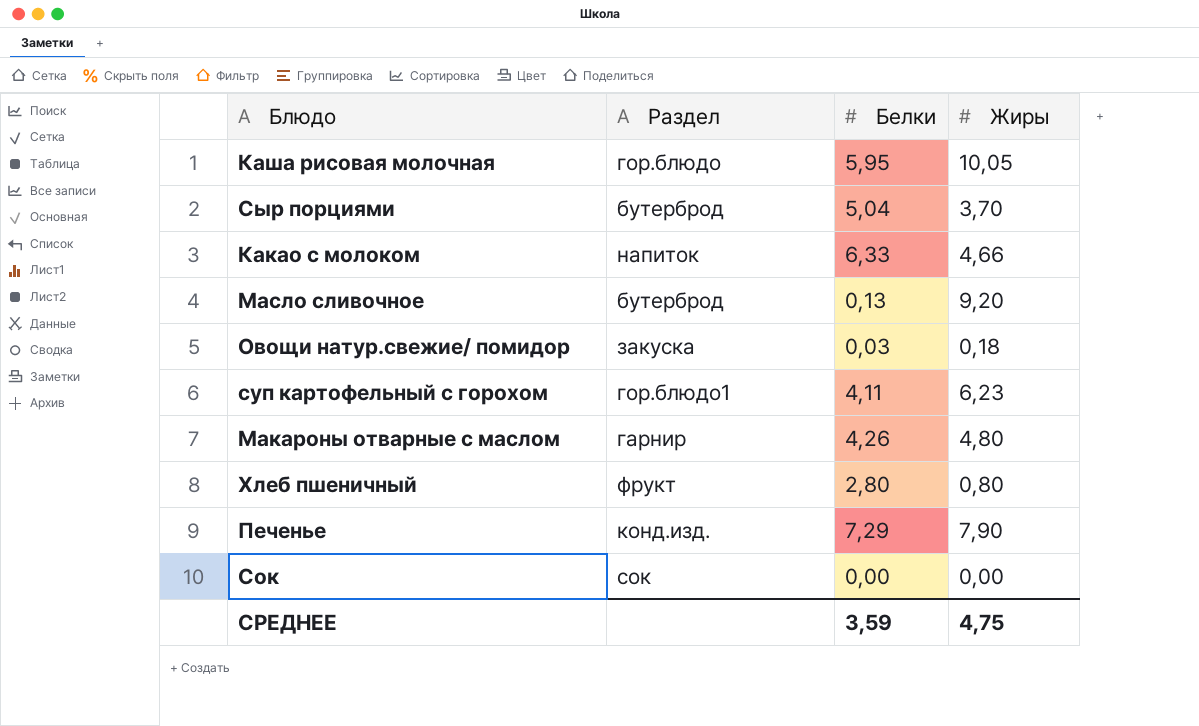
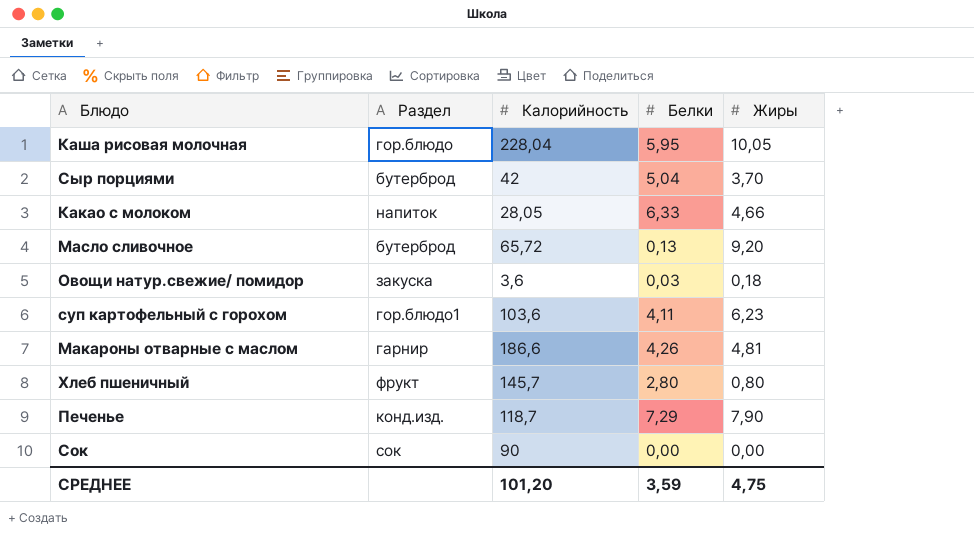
column Калорийность | position: none -> 3
Макароны отварные с маслом | Жиры: 4,80 -> 4,81

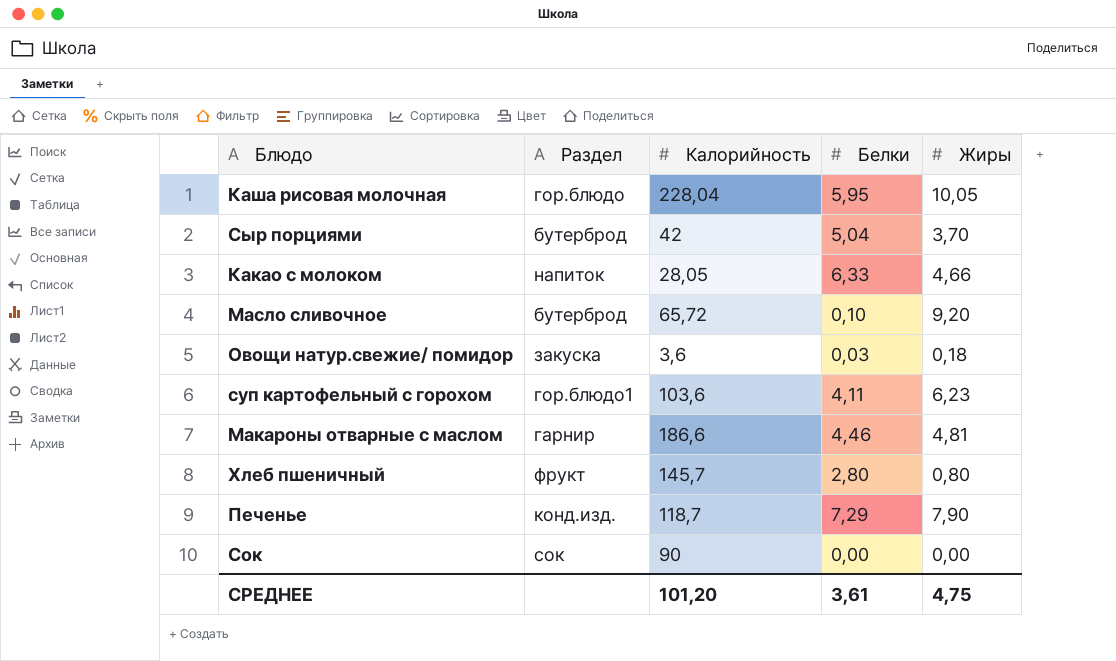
Масло сливочное | Белки: 0,13 -> 0,10
Макароны отварные с маслом | Белки: 4,26 -> 4,46
СРЕДНЕЕ | Белки: 3,59 -> 3,61

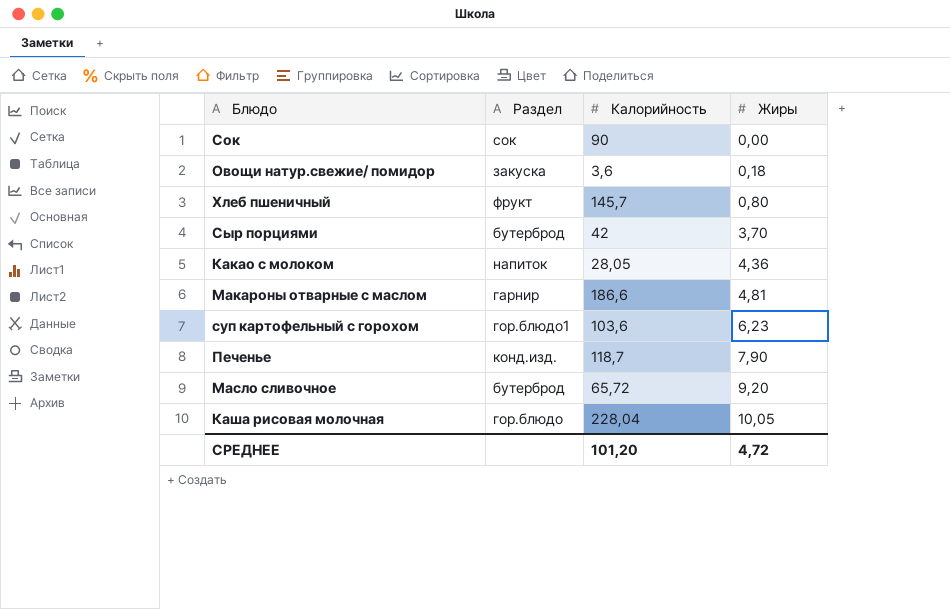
row order: none -> Жиры ascending
column Белки | position: 4 -> none
Какао с молоком | Жиры: 4,66 -> 4,36
СРЕДНЕЕ | Жиры: 4,75 -> 4,72

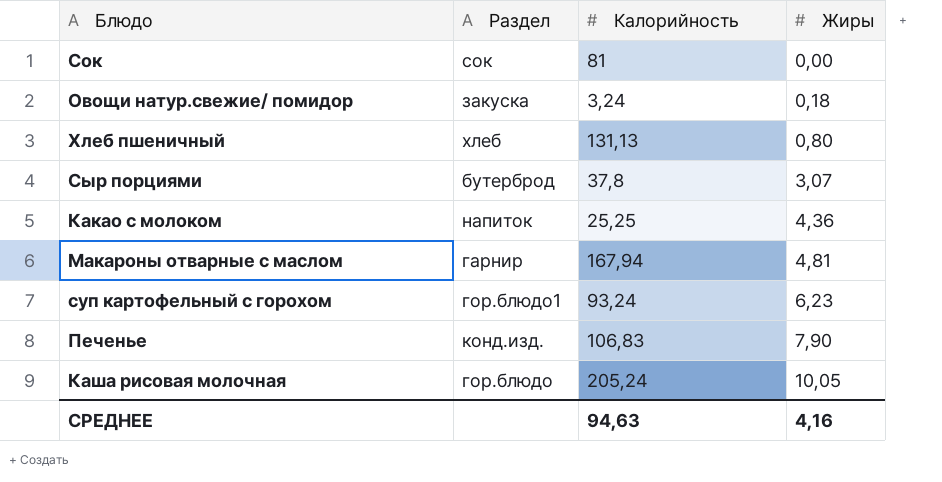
row Масло сливочное: бутерброд | 65,72 | 9,20 -> none
Сок | Калорийность: 90 -> 81
Овощи натур.свежие/ помидор | Калорийность: 3,6 -> 3,24
Хлеб пшеничный | Раздел: фрукт -> хлеб
Хлеб пшеничный | Калорийность: 145,7 -> 131,13
Сыр порциями | Калорийность: 42 -> 37,8
Сыр порциями | Жиры: 3,70 -> 3,07
Какао с молоком | Калорийность: 28,05 -> 25,25
Макароны отварные с маслом | Калорийность: 186,6 -> 167,94
суп картофельный с горохом | Калорийность: 103,6 -> 93,24
Печенье | Калорийность: 118,7 -> 106,83
Каша рисовая молочная | Калорийность: 228,04 -> 205,24
СРЕДНЕЕ | Калорийность: 101,20 -> 94,63
СРЕДНЕЕ | Жиры: 4,72 -> 4,16

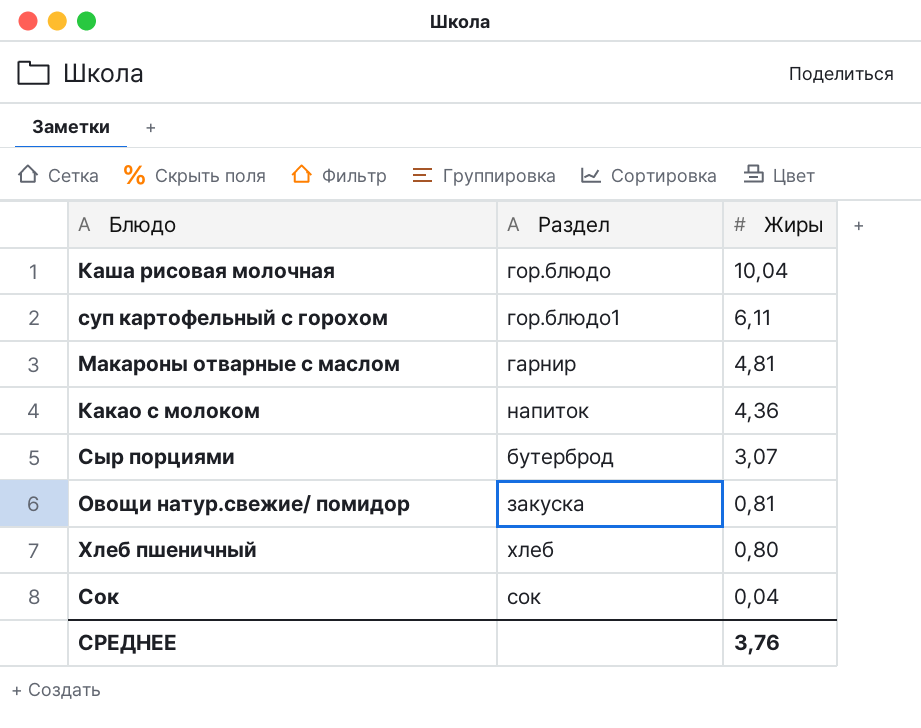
row order: Жиры ascending -> Жиры descending
column Калорийность | position: 3 -> none
row Печенье: конд.изд. | 106,83 | 7,90 -> none
Каша рисовая молочная | Жиры: 10,05 -> 10,04
суп картофельный с горохом | Жиры: 6,23 -> 6,11
Овощи натур.свежие/ помидор | Жиры: 0,18 -> 0,81
Сок | Жиры: 0,00 -> 0,04
СРЕДНЕЕ | Жиры: 4,16 -> 3,76

